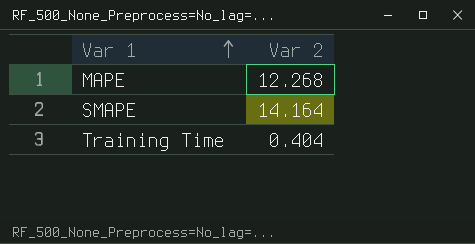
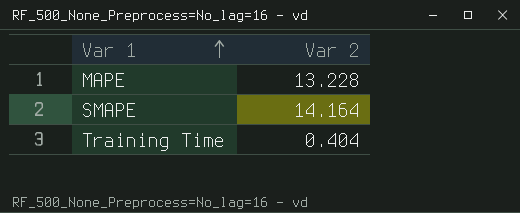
MAPE | Var 2: 12.268 -> 13.228

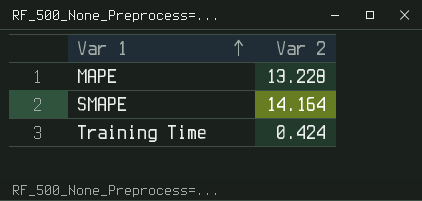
Training Time | Var 2: 0.404 -> 0.424

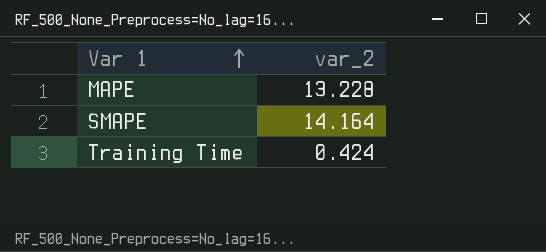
column name: Var 2 -> var_2

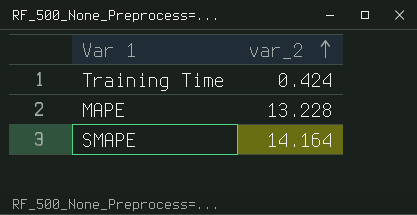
row order: Var 1 ascending -> var_2 ascending

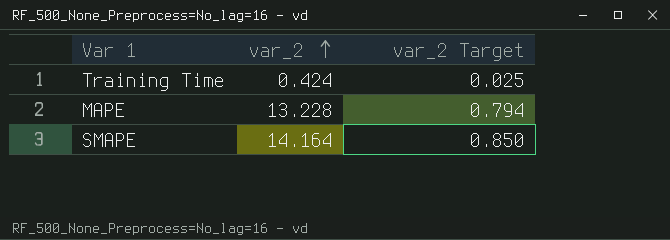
column var_2 Target | formula: none -> [var_2] * 0.06

